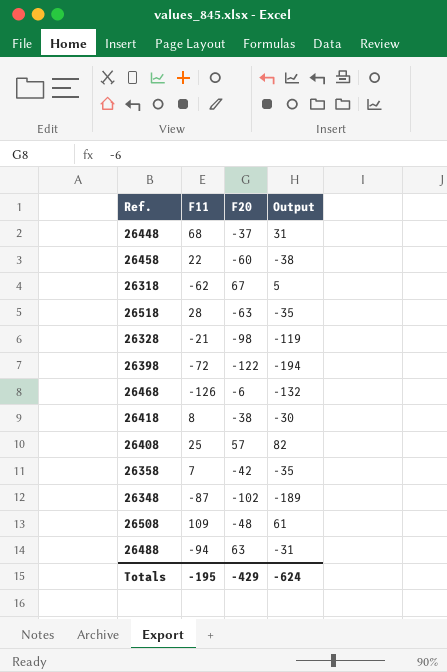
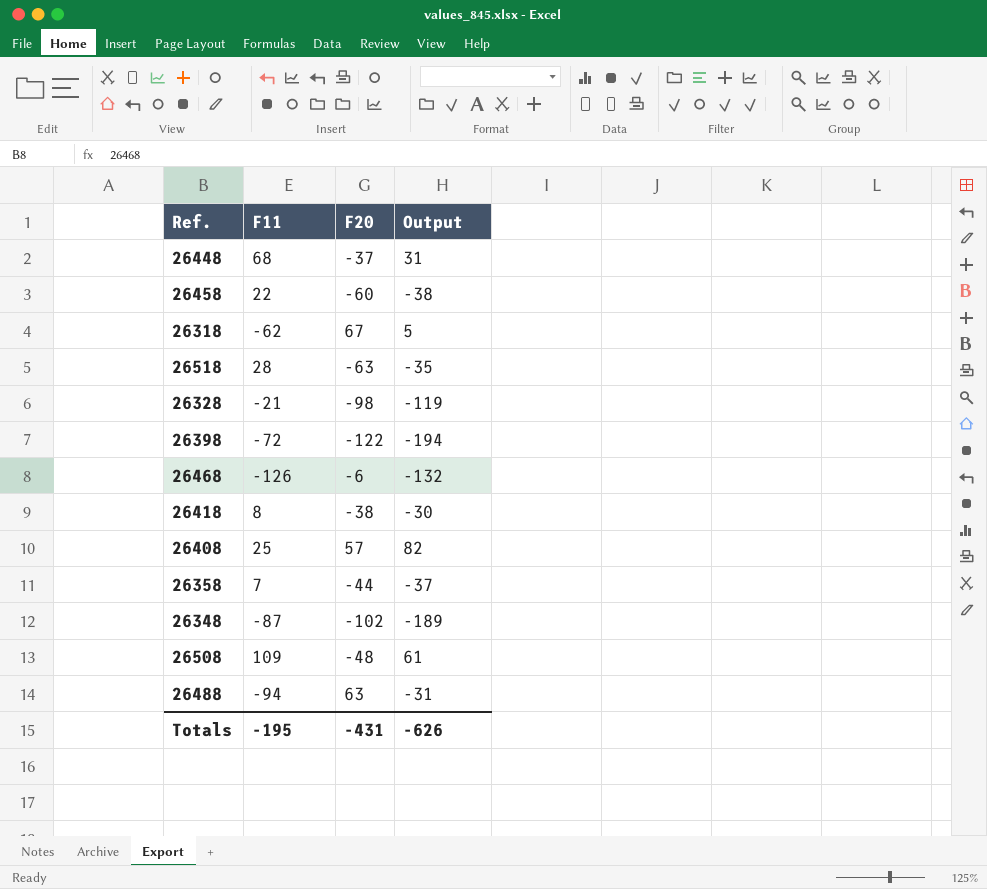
26358 | F20: -42 -> -44
26358 | Output: -35 -> -37
Totals | F20: -429 -> -431
Totals | Output: -624 -> -626

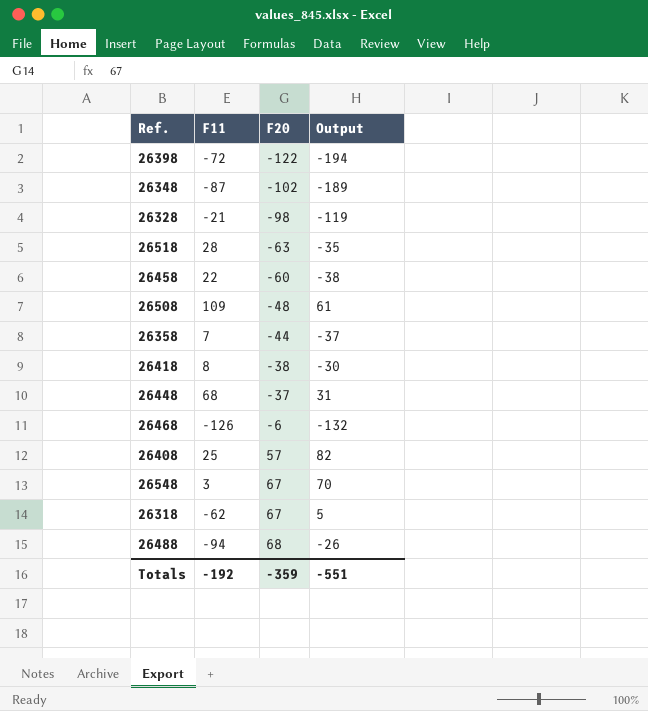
row order: none -> F20 ascending
row 26548: none -> 3 | 67 | 70
26488 | F20: 63 -> 68
26488 | Output: -31 -> -26
Totals | F11: -195 -> -192
Totals | F20: -431 -> -359
Totals | Output: -626 -> -551

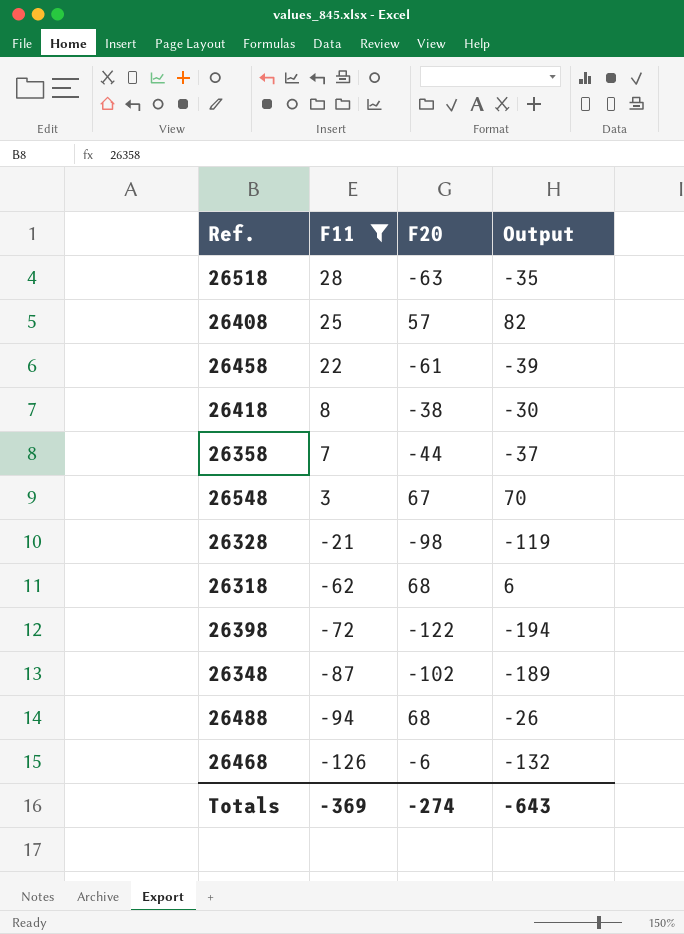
filter: none -> F11 <= 28
row order: F20 ascending -> F11 descending
26458 | F20: -60 -> -61
26458 | Output: -38 -> -39
26318 | F20: 67 -> 68
26318 | Output: 5 -> 6
Totals | F11: -192 -> -369
Totals | F20: -359 -> -274
Totals | Output: -551 -> -643

